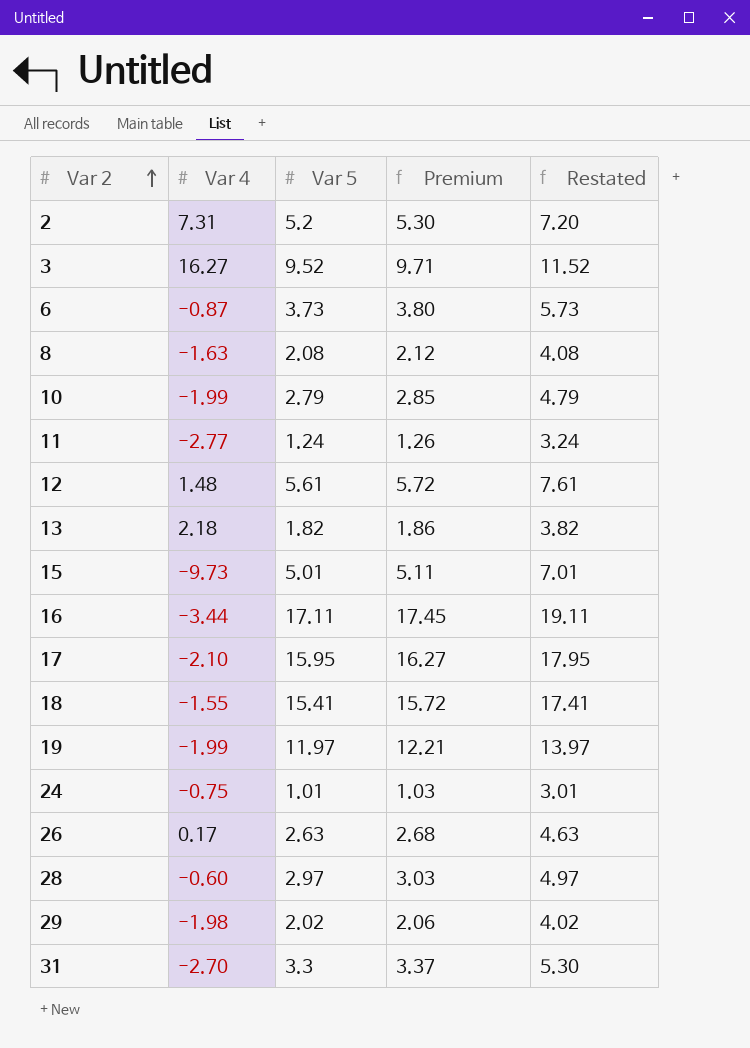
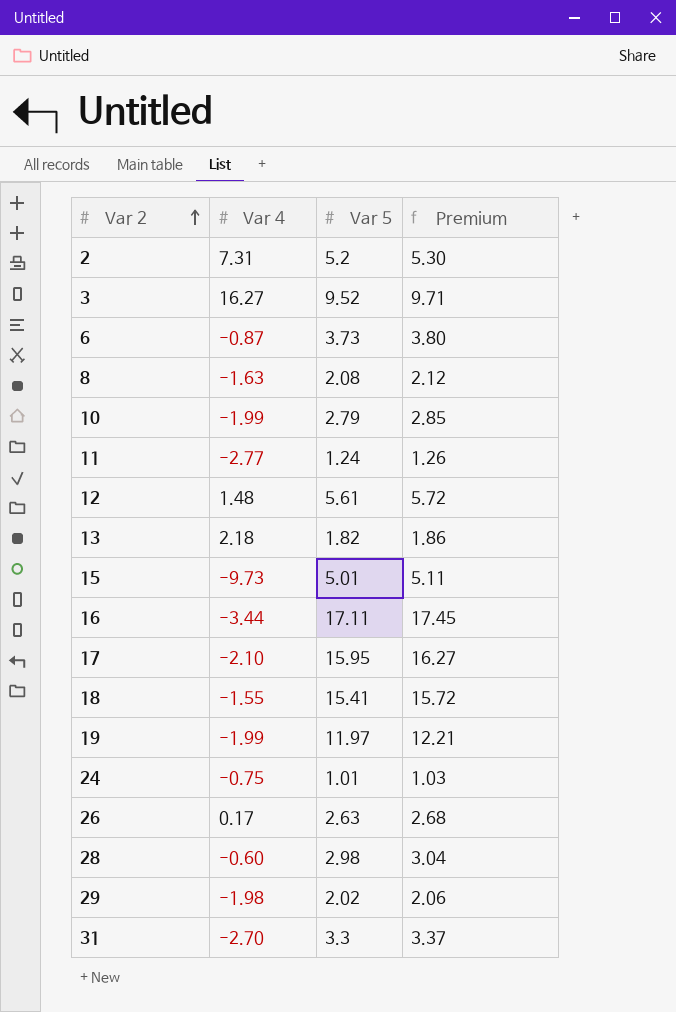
column Restated | formula: [Var 5] + 2 -> none
28 | Var 5: 2.97 -> 2.98
28 | Premium: 3.03 -> 3.04

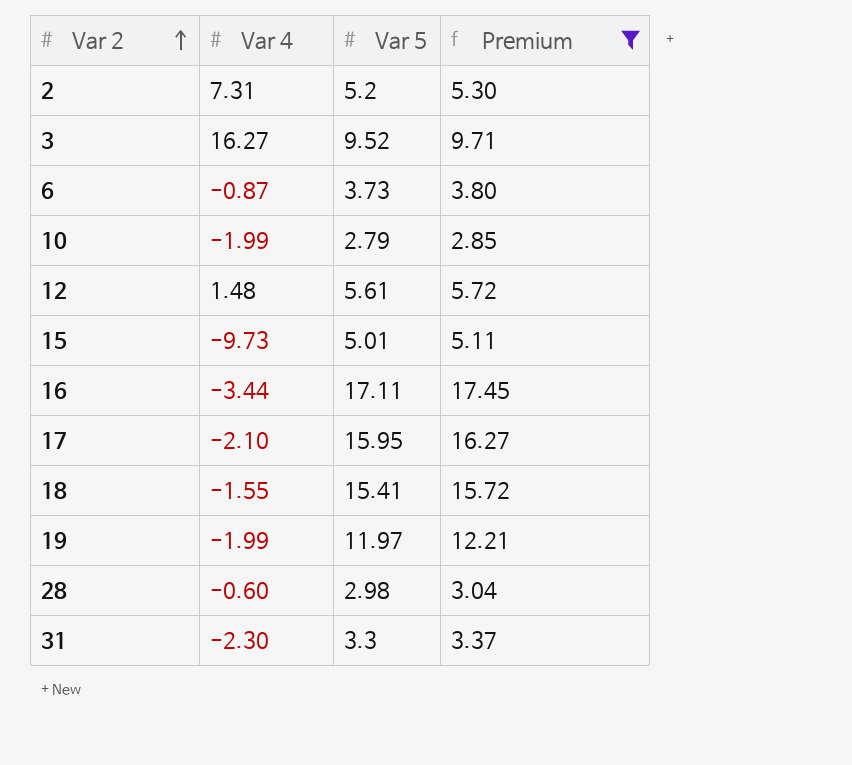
filter: none -> Premium >= 2.85
31 | Var 4: -2.70 -> -2.30

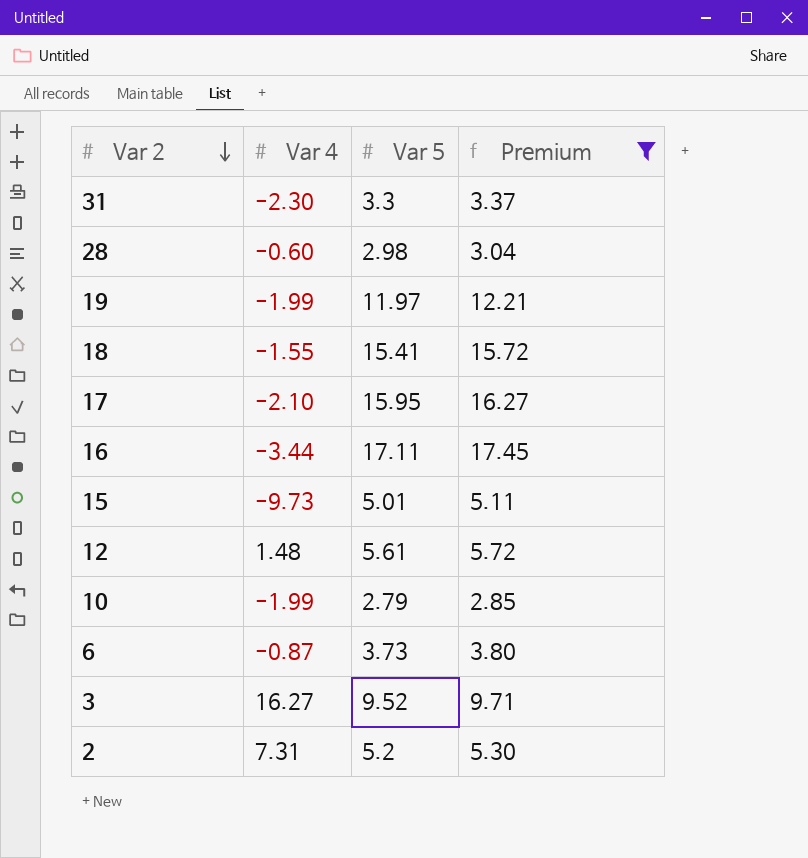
row order: Var 2 ascending -> Var 2 descending

